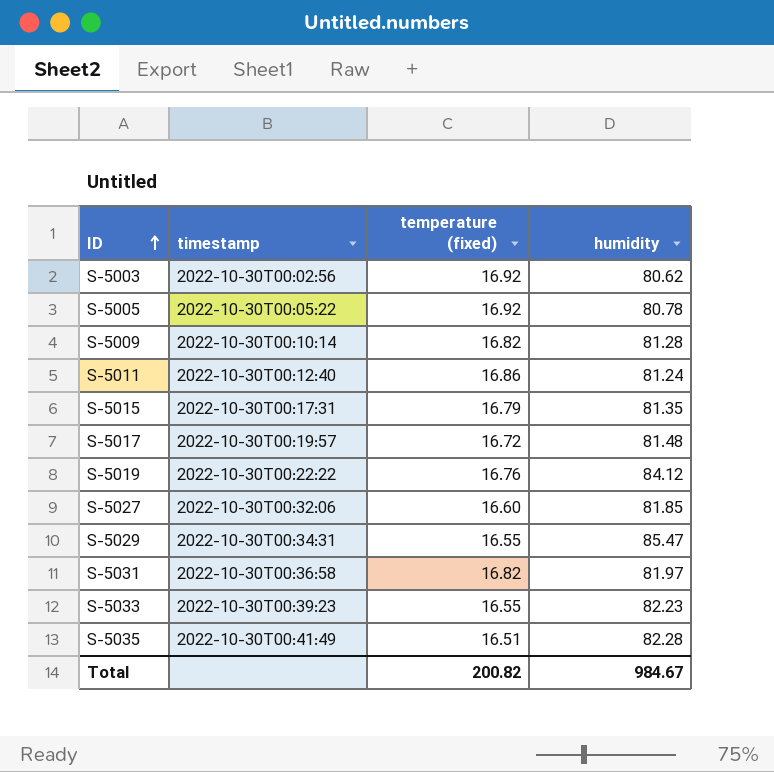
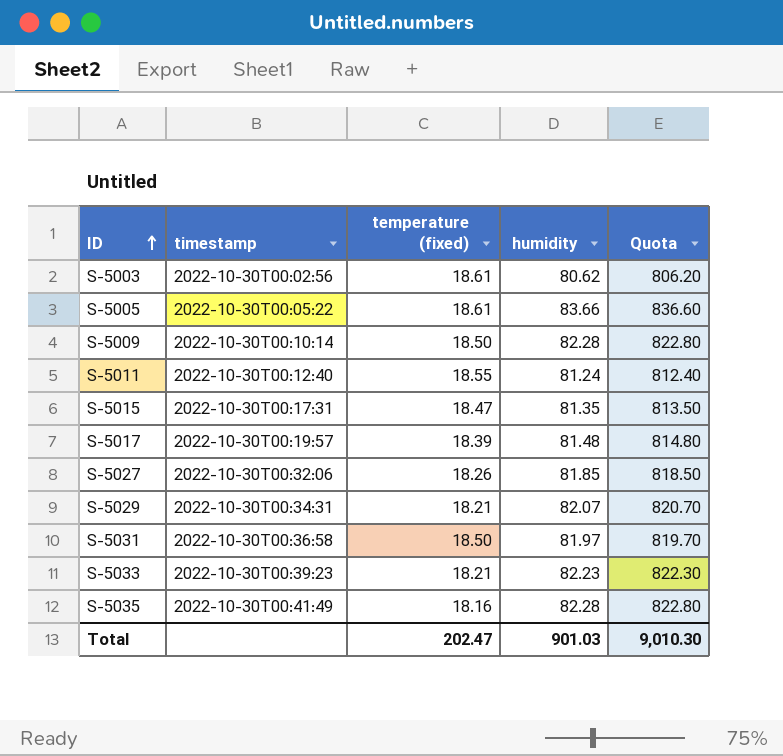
column Quota | formula: none -> [humidity] * 10
row S-5019: 2022-10-30T00:22:22 | 16.76 | 84.12 -> none
S-5003 | temperature (fixed): 16.92 -> 18.61
S-5005 | temperature (fixed): 16.92 -> 18.61
S-5005 | humidity: 80.78 -> 83.66
S-5009 | temperature (fixed): 16.82 -> 18.50
S-5009 | humidity: 81.28 -> 82.28
S-5011 | temperature (fixed): 16.86 -> 18.55
S-5015 | temperature (fixed): 16.79 -> 18.47
S-5017 | temperature (fixed): 16.72 -> 18.39
S-5027 | temperature (fixed): 16.60 -> 18.26
S-5029 | temperature (fixed): 16.55 -> 18.21
S-5029 | humidity: 85.47 -> 82.07
S-5031 | temperature (fixed): 16.82 -> 18.50
S-5033 | temperature (fixed): 16.55 -> 18.21
S-5035 | temperature (fixed): 16.51 -> 18.16
Total | temperature (fixed): 200.82 -> 202.47
Total | humidity: 984.67 -> 901.03

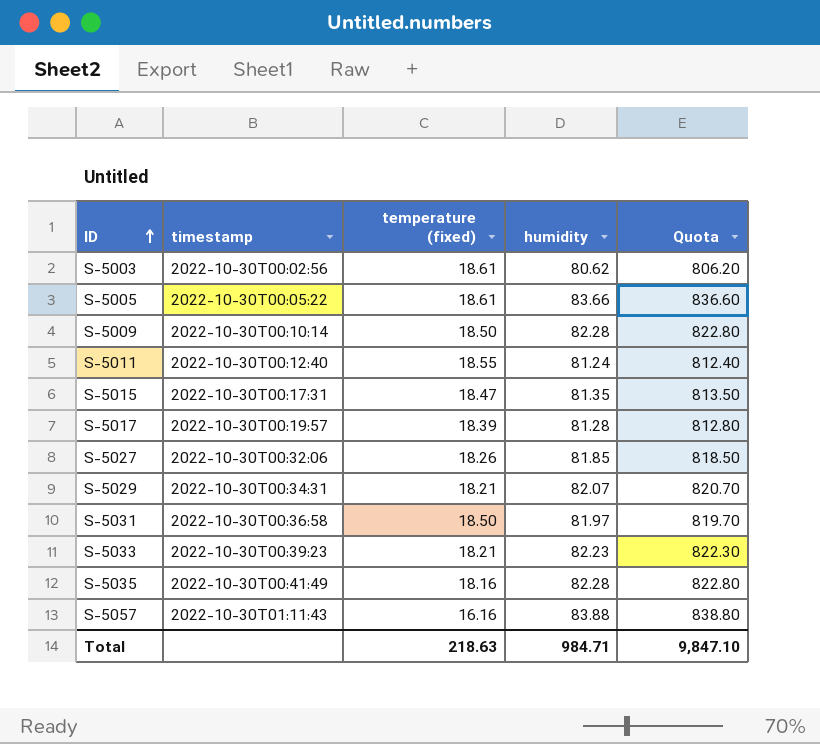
S-5017 | humidity: 81.48 -> 81.28
S-5017 | Quota: 814.80 -> 812.80
row S-5057: none -> 2022-10-30T01:11:43 | 16.16 | 83.88 | 838.80
Total | temperature (fixed): 202.47 -> 218.63
Total | humidity: 901.03 -> 984.71
Total | Quota: 9,010.30 -> 9,847.10

